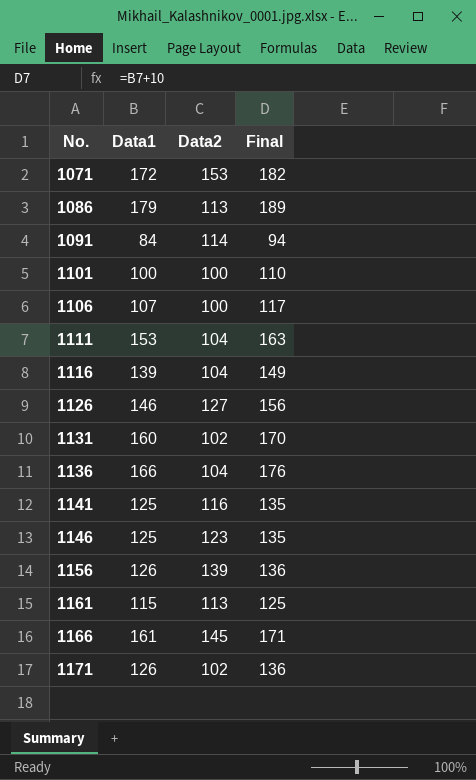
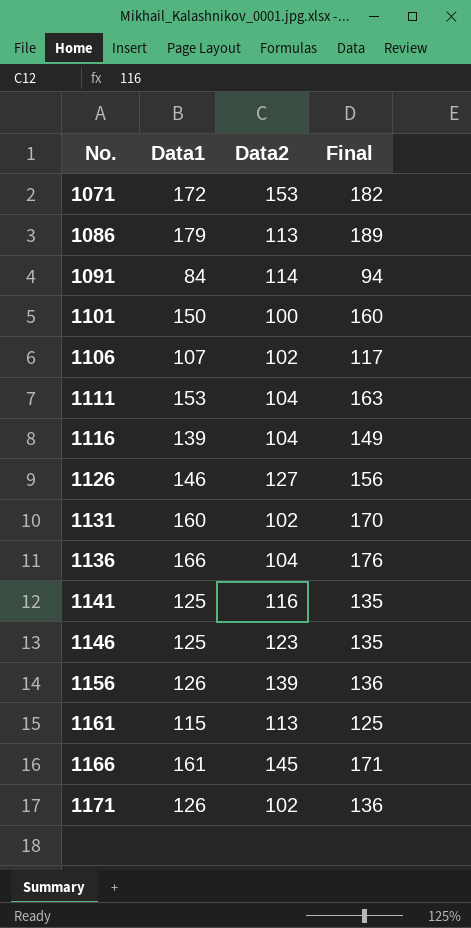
1101 | Data1: 100 -> 150
1101 | Final: 110 -> 160
1106 | Data2: 100 -> 102

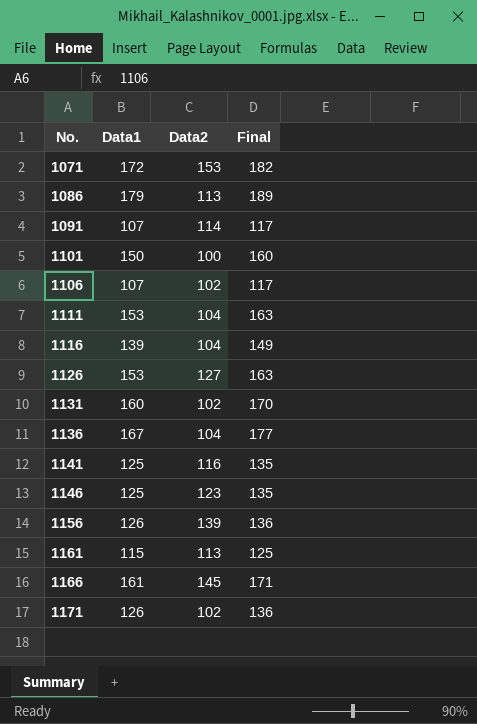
1091 | Data1: 84 -> 107
1091 | Final: 94 -> 117
1126 | Data1: 146 -> 153
1126 | Final: 156 -> 163
1136 | Data1: 166 -> 167
1136 | Final: 176 -> 177

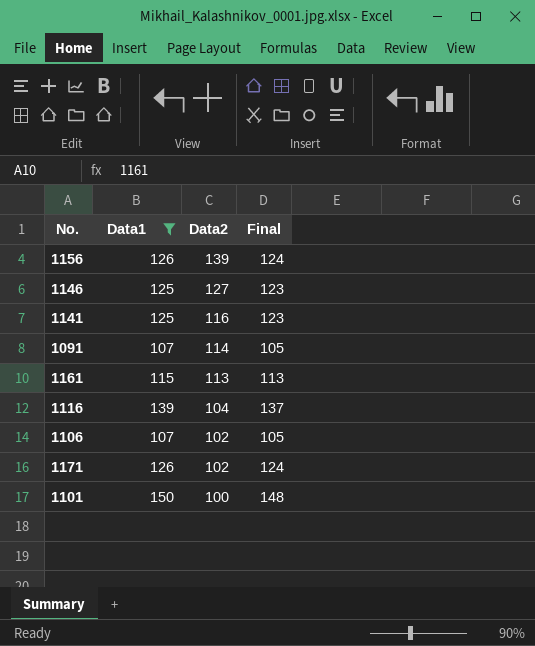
filter: none -> Data1 <= 150
row order: No. ascending -> Data2 descending
column Final | formula: [Data1] + 10 -> [Data1] - 2
1146 | Data2: 123 -> 127

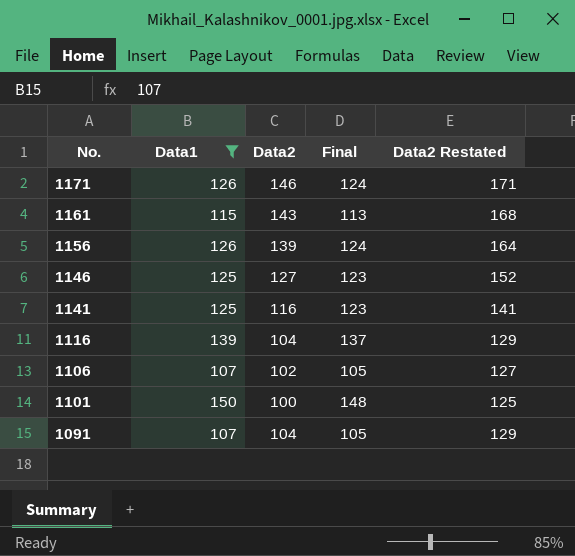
row order: Data2 descending -> No. descending
column Data2 Restated | formula: none -> [Data2] + 25
1171 | Data2: 102 -> 146
1161 | Data2: 113 -> 143
1091 | Data2: 114 -> 104

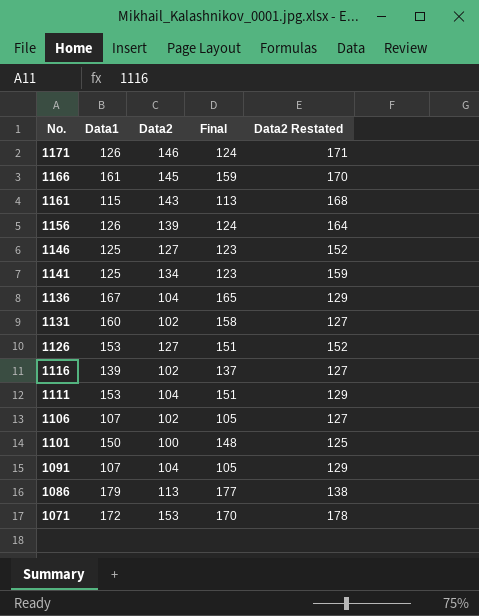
filter: Data1 <= 150 -> none
1141 | Data2: 116 -> 134
1141 | Data2 Restated: 141 -> 159
1116 | Data2: 104 -> 102
1116 | Data2 Restated: 129 -> 127

